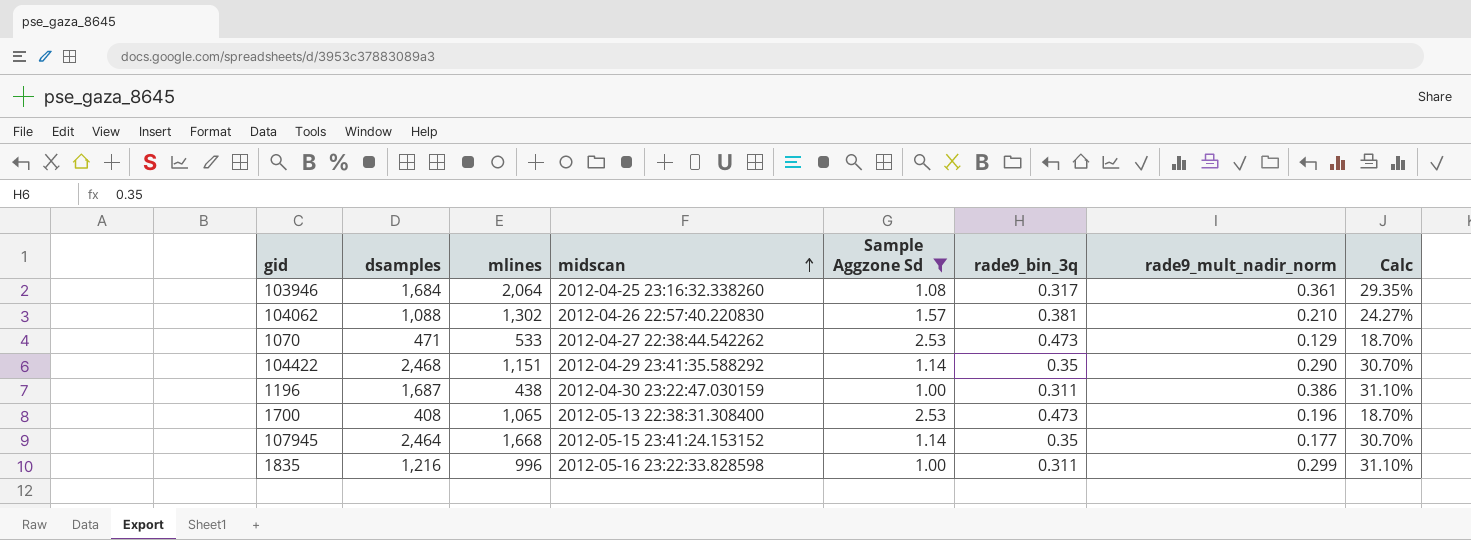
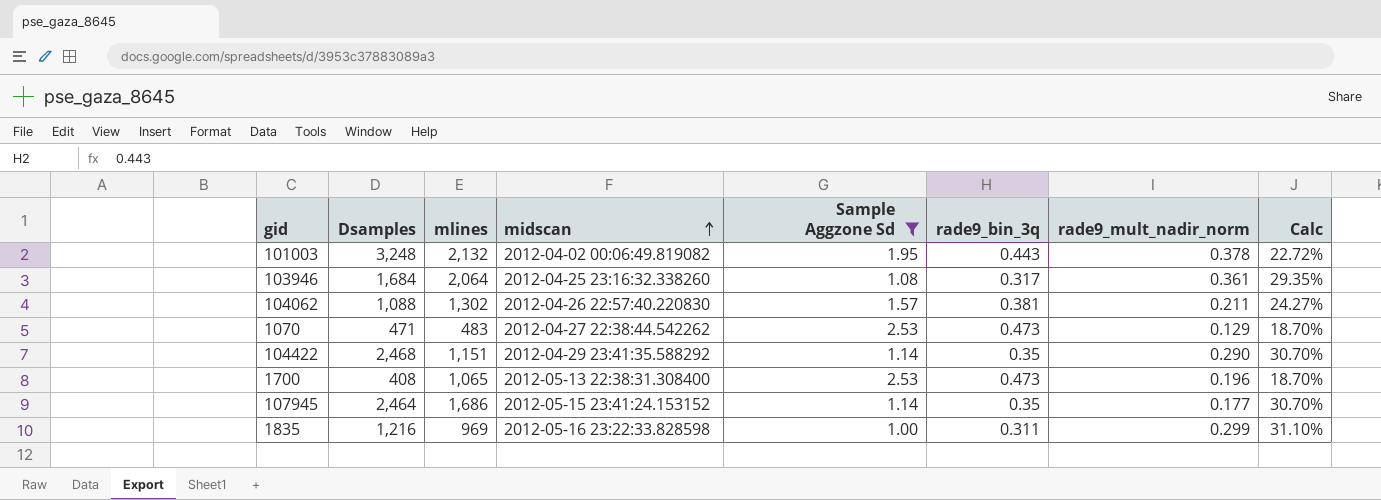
column name: dsamples -> Dsamples
row 1196: 1,687 | 438 | 2012-04-30 23:22:47.030159 | 1.00 | 0.311 | 0.386 | 31.10% -> none
row 101003: none -> 3,248 | 2,132 | 2012-04-02 00:06:49.819082 | 1.95 | 0.443 | 0.378 | 22.72%
104062 | rade9_mult_nadir_norm: 0.210 -> 0.211
1070 | mlines: 533 -> 483
107945 | mlines: 1,668 -> 1,686
1835 | mlines: 996 -> 969

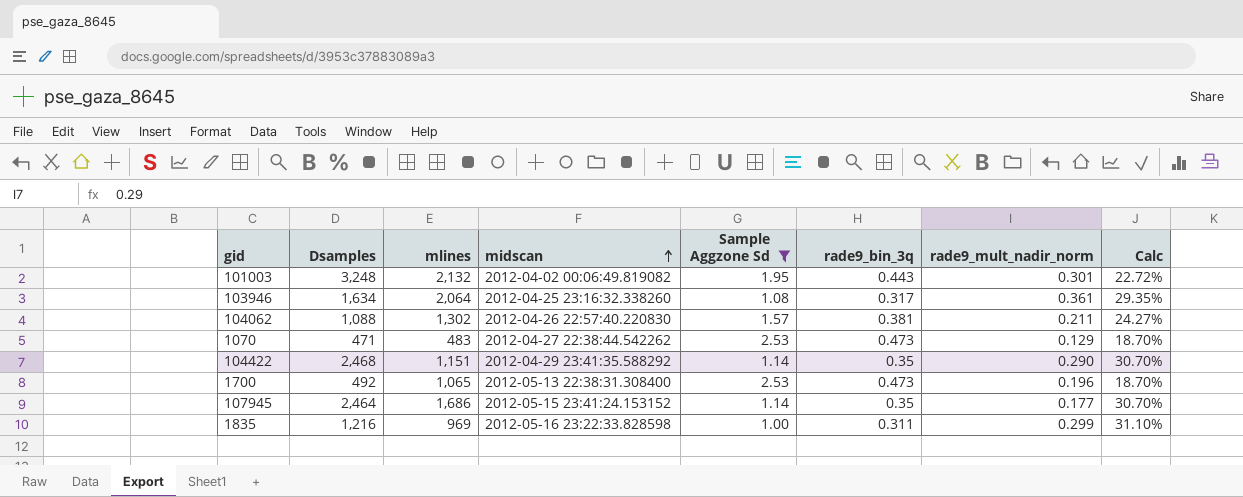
101003 | rade9_mult_nadir_norm: 0.378 -> 0.301
103946 | Dsamples: 1,684 -> 1,634
1700 | Dsamples: 408 -> 492

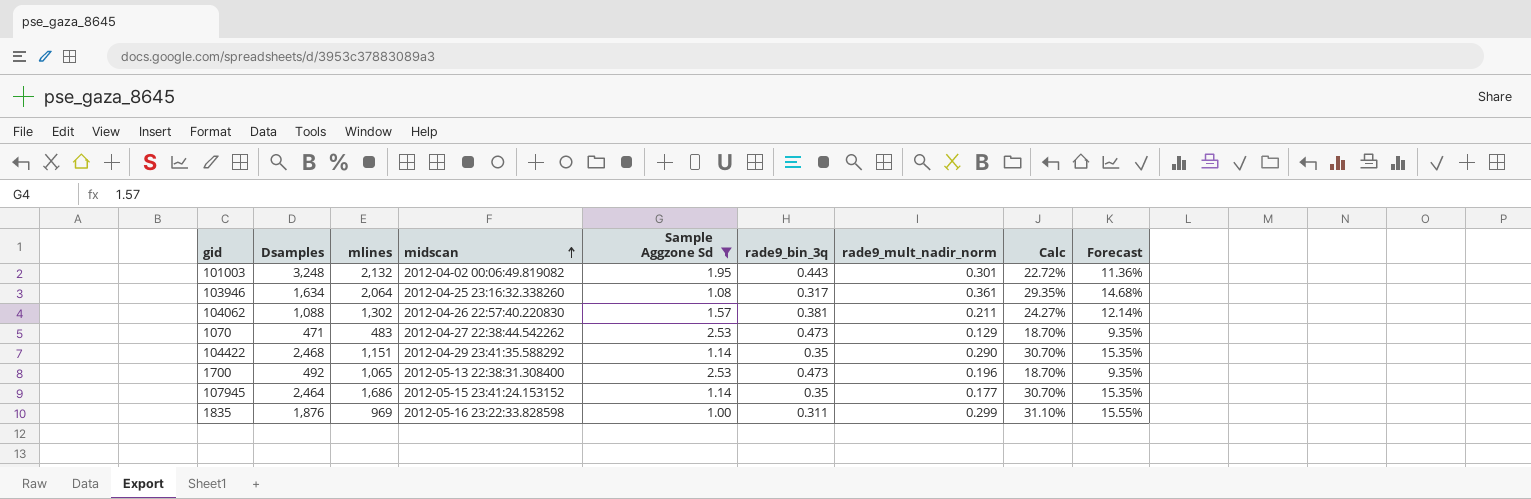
column Forecast | formula: none -> [Calc] * 0.5
1835 | Dsamples: 1,216 -> 1,876

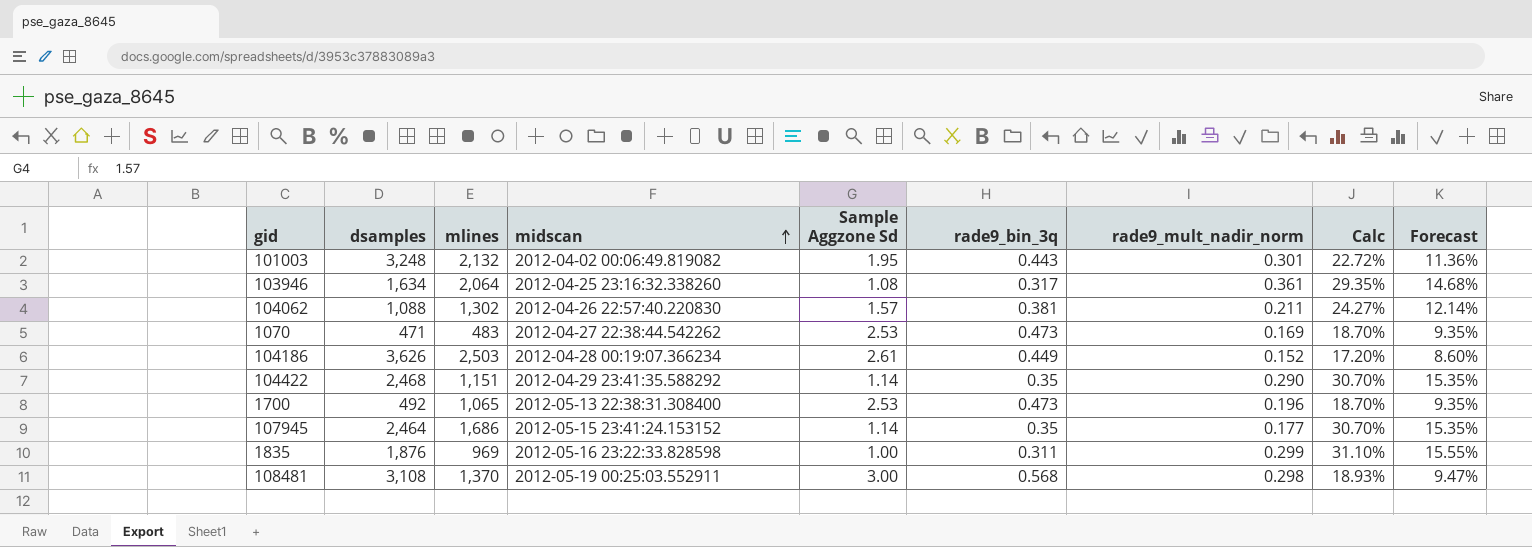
filter: Sample Aggzone Sd <= 2.53 -> none
column name: Dsamples -> dsamples
1070 | rade9_mult_nadir_norm: 0.129 -> 0.169

